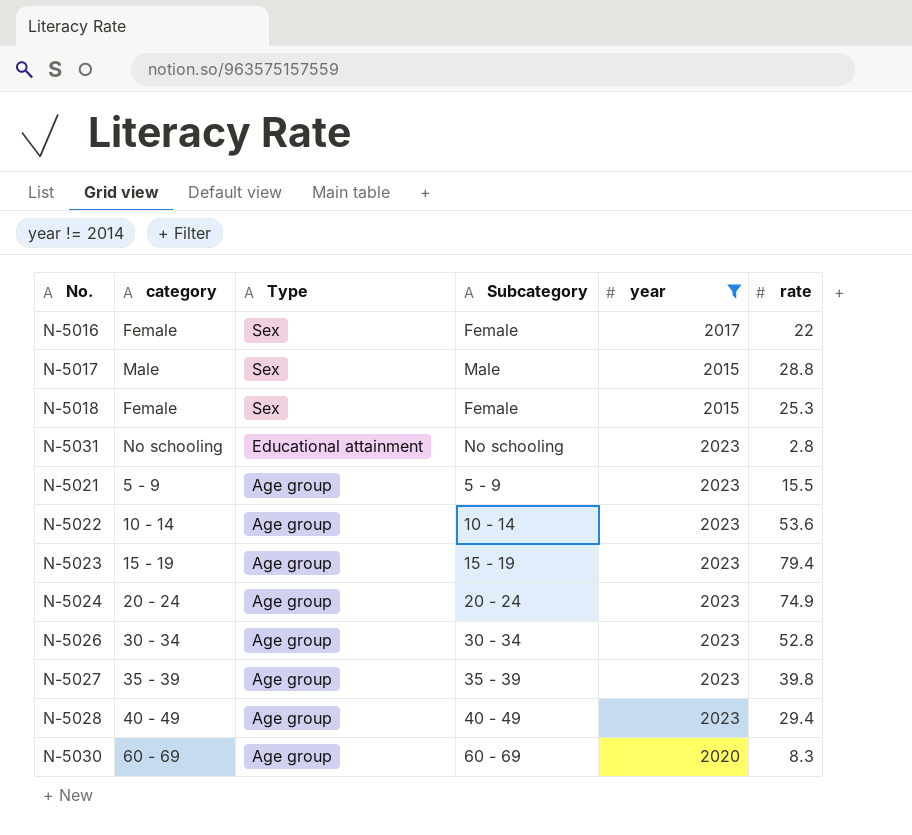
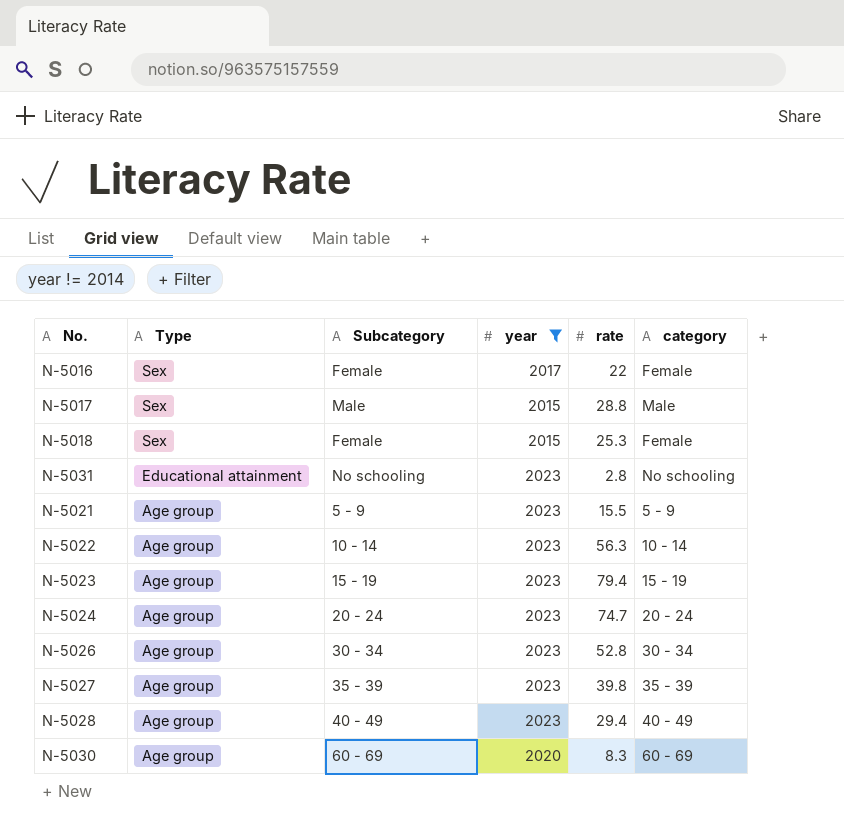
column category | position: 2 -> 6
N-5022 | rate: 53.6 -> 56.3
N-5024 | rate: 74.9 -> 74.7

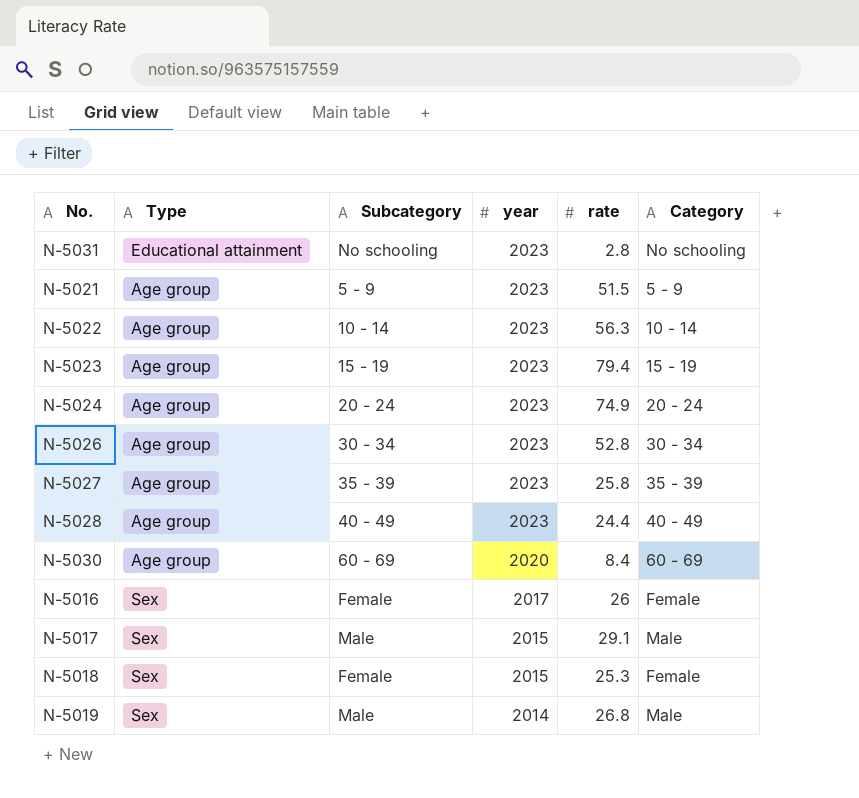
filter: year != 2014 -> none
row order: Type descending -> year descending
column name: category -> Category
N-5021 | rate: 15.5 -> 51.5
N-5024 | rate: 74.7 -> 74.9
N-5027 | rate: 39.8 -> 25.8
N-5028 | rate: 29.4 -> 24.4
N-5030 | rate: 8.3 -> 8.4
N-5016 | rate: 22 -> 26
N-5017 | rate: 28.8 -> 29.1

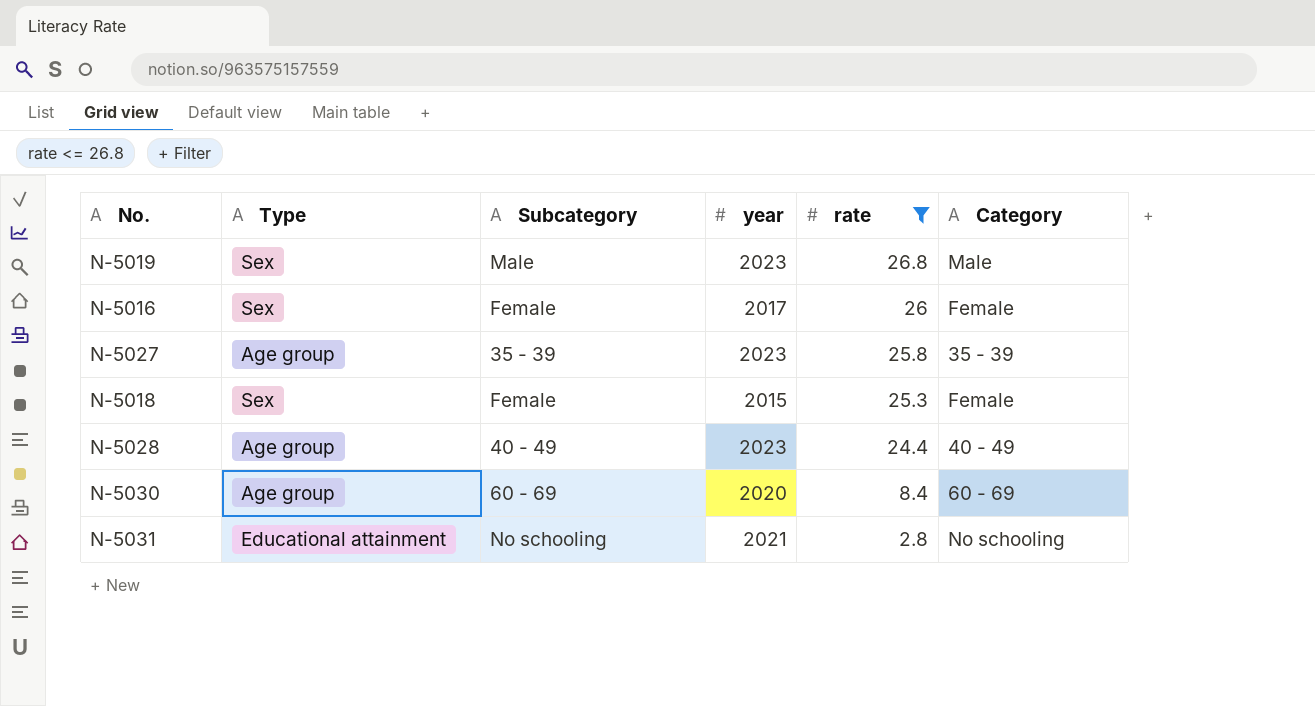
filter: none -> rate <= 26.8
row order: year descending -> rate descending
N-5019 | year: 2014 -> 2023
N-5031 | year: 2023 -> 2021

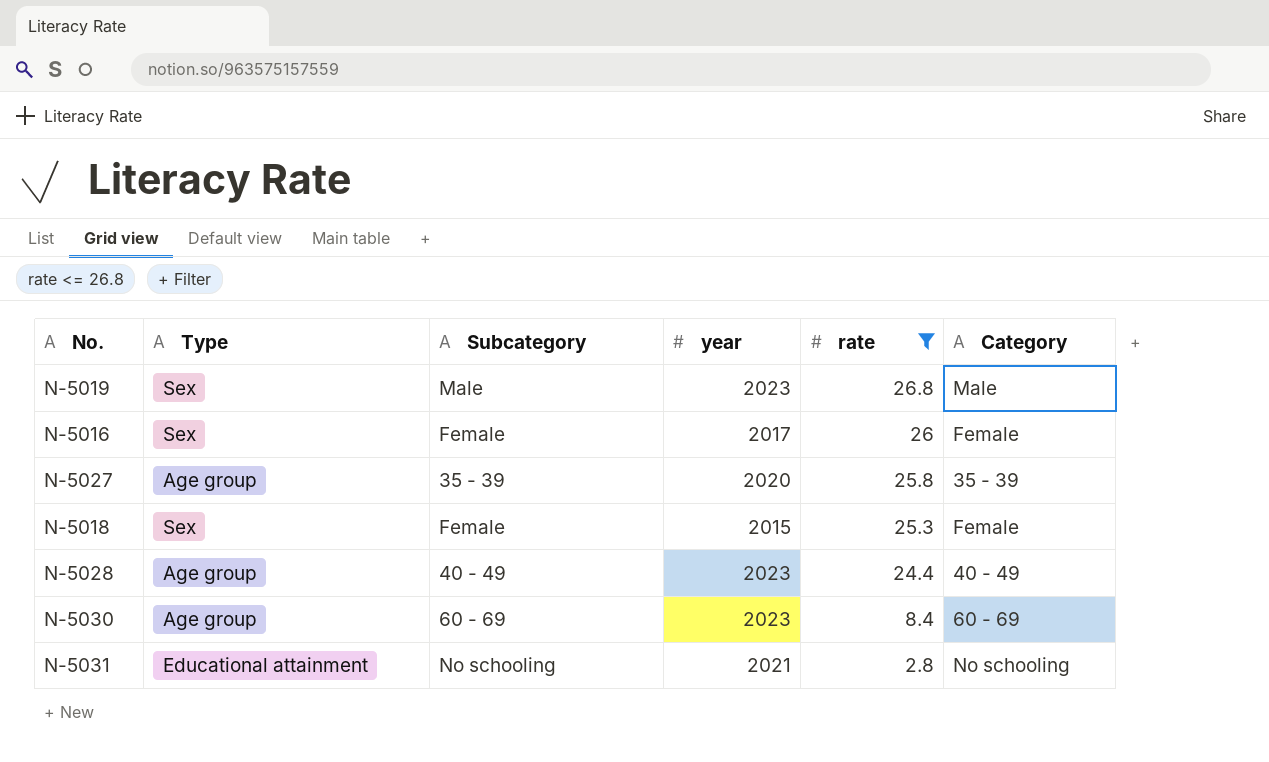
N-5027 | year: 2023 -> 2020
N-5030 | year: 2020 -> 2023

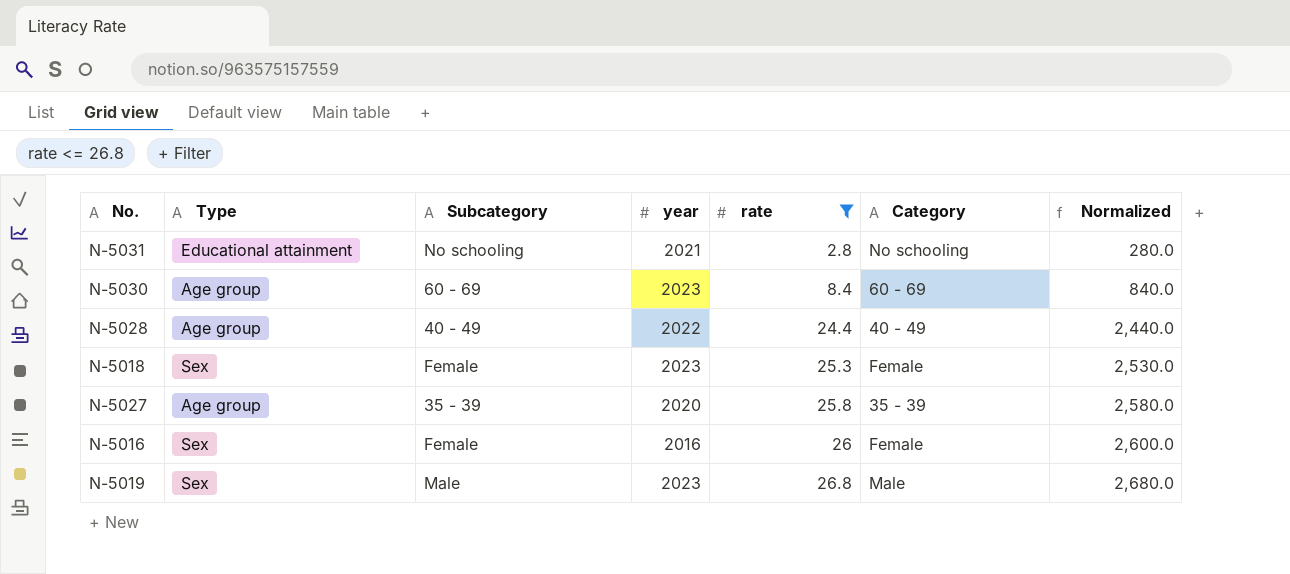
row order: rate descending -> rate ascending
column Normalized | formula: none -> [rate] * 100
N-5028 | year: 2023 -> 2022
N-5018 | year: 2015 -> 2023
N-5016 | year: 2017 -> 2016

